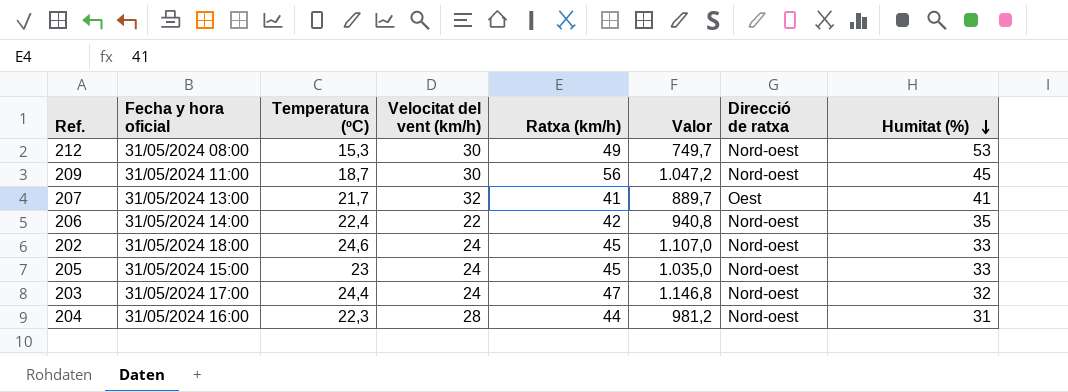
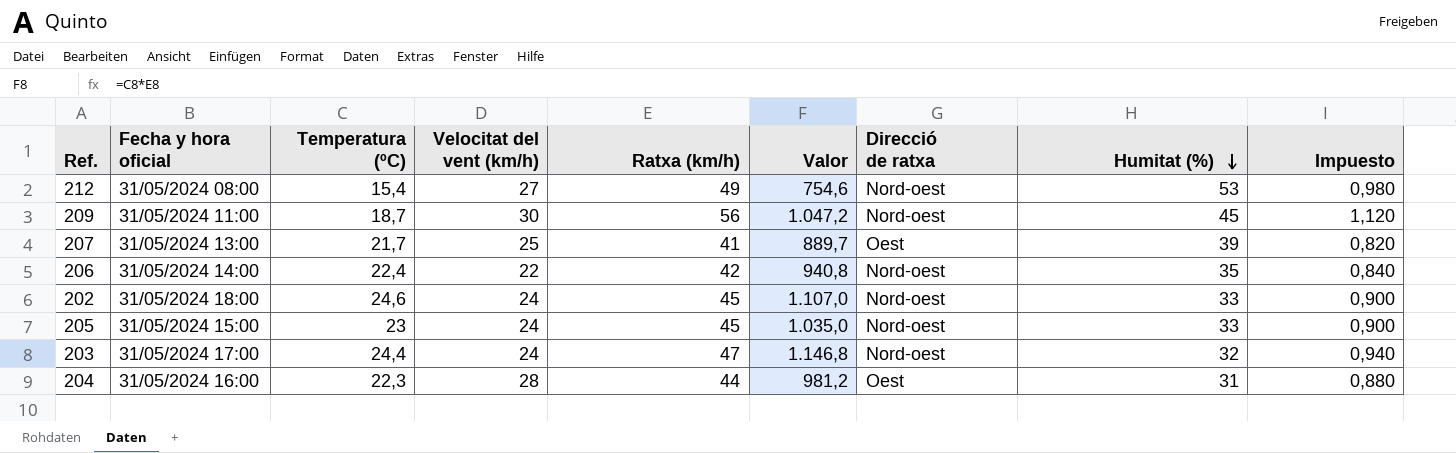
column Impuesto | formula: none -> [Ratxa (km/h)] * 0,02
212 | Temperatura (ºC): 15,3 -> 15,4
212 | Velocitat del vent (km/h): 30 -> 27
212 | Valor: 749,7 -> 754,6
207 | Velocitat del vent (km/h): 32 -> 25
207 | Humitat (%): 41 -> 39
204 | Direcció de ratxa: Nord-oest -> Oest

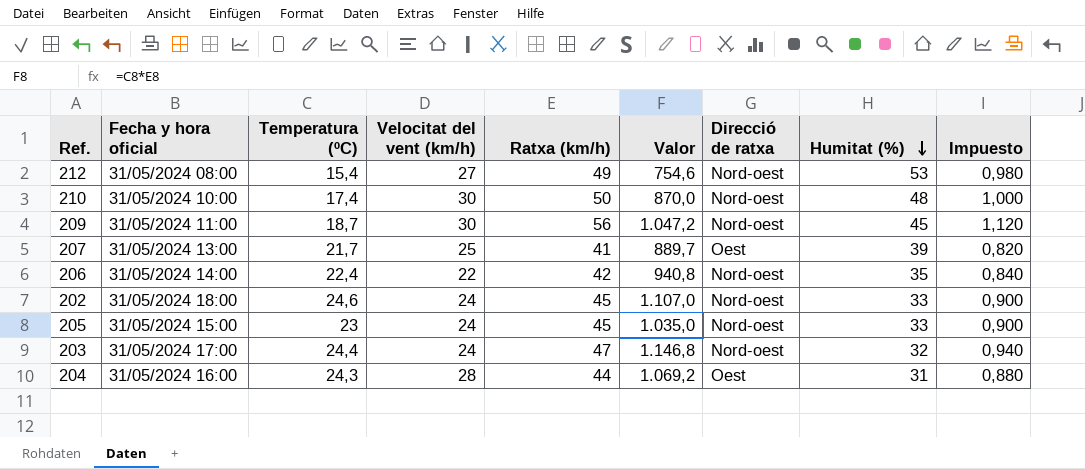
row 210: none -> 31/05/2024 10:00 | 17,4 | 30 | 50 | 870,0 | Nord-oest | 48 | 1,000
204 | Temperatura (ºC): 22,3 -> 24,3
204 | Valor: 981,2 -> 1.069,2

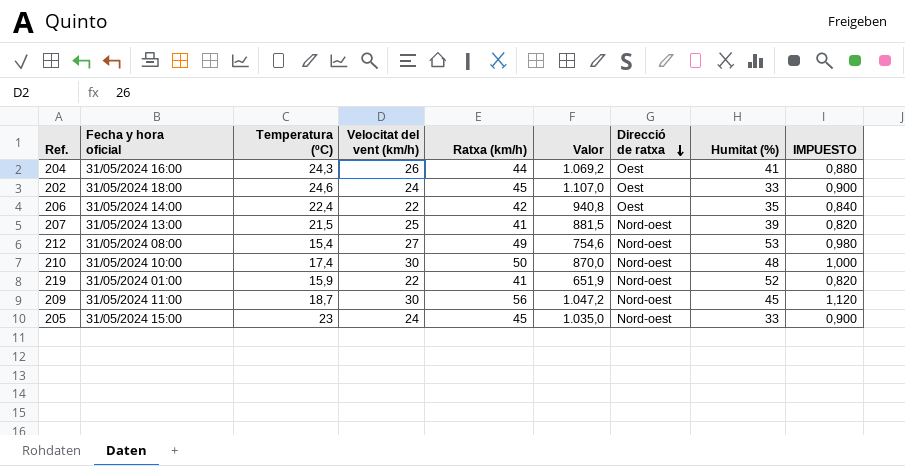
row order: Humitat (%) descending -> Direcció de ratxa descending
column name: Impuesto -> IMPUESTO
row 203: 31/05/2024 17:00 | 24,4 | 24 | 47 | 1.146,8 | Nord-oest | 32 | 0,940 -> none
204 | Velocitat del vent (km/h): 28 -> 26
204 | Humitat (%): 31 -> 41
202 | Direcció de ratxa: Nord-oest -> Oest
206 | Direcció de ratxa: Nord-oest -> Oest
207 | Temperatura (ºC): 21,7 -> 21,5
207 | Valor: 889,7 -> 881,5
207 | Direcció de ratxa: Oest -> Nord-oest
row 219: none -> 31/05/2024 01:00 | 15,9 | 22 | 41 | 651,9 | Nord-oest | 52 | 0,820

